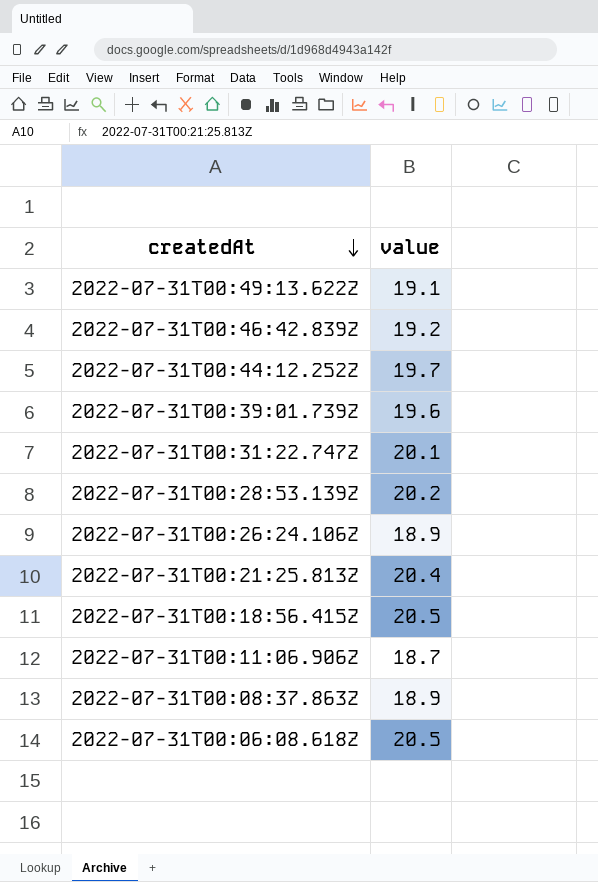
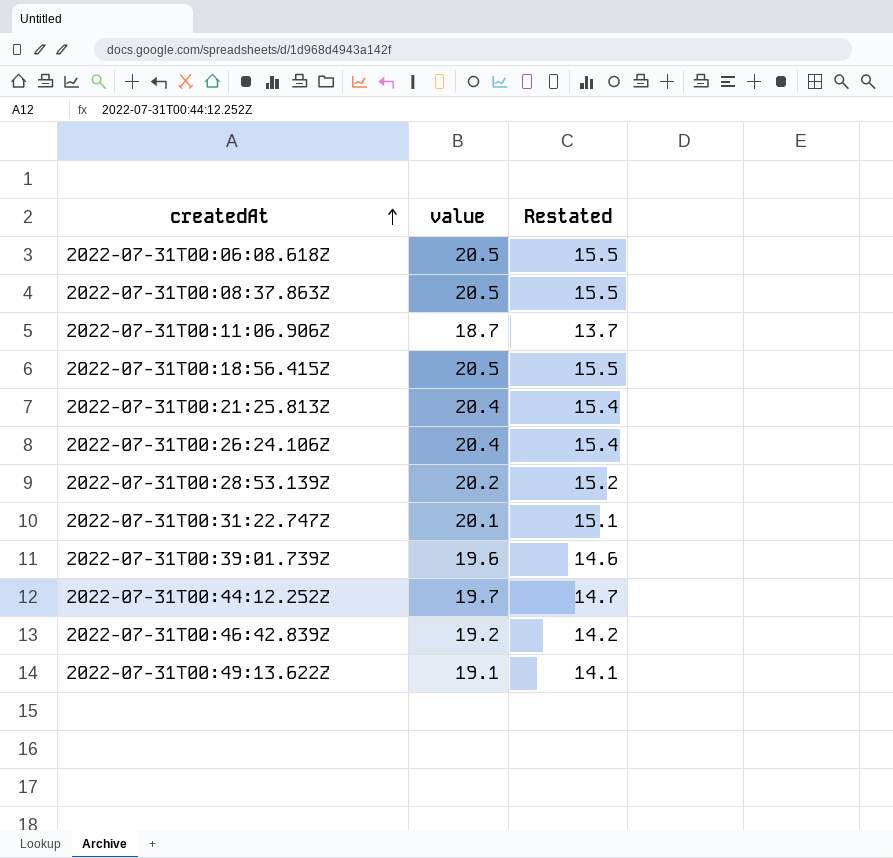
row order: createdAt descending -> createdAt ascending
column Restated | formula: none -> [value] - 5
2022-07-31T00:08:37.863Z | value: 18.9 -> 20.5
2022-07-31T00:26:24.106Z | value: 18.9 -> 20.4

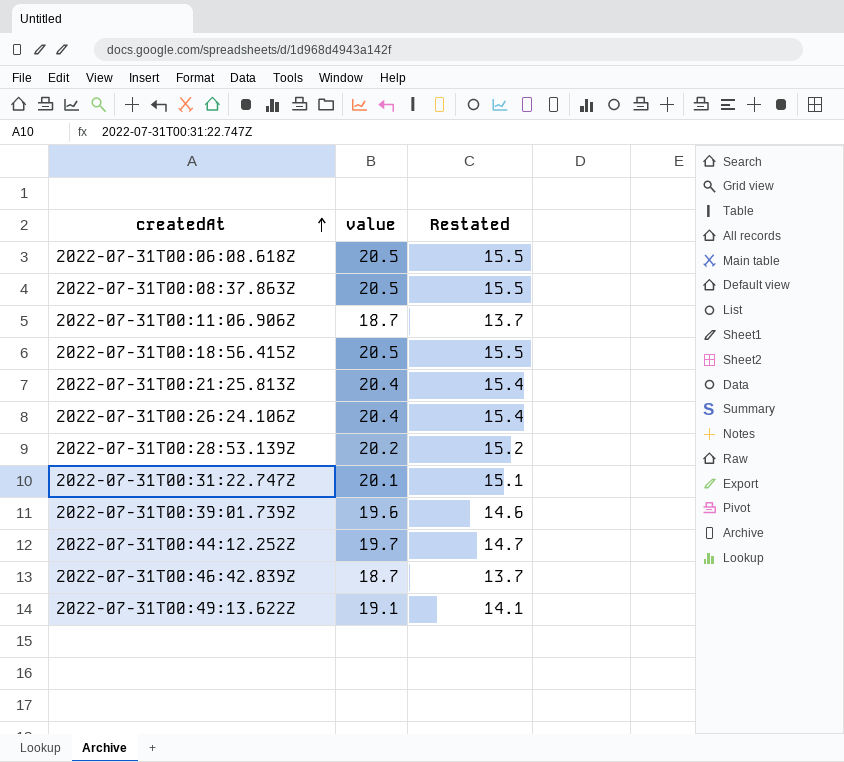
2022-07-31T00:46:42.839Z | value: 19.2 -> 18.7
2022-07-31T00:46:42.839Z | Restated: 14.2 -> 13.7

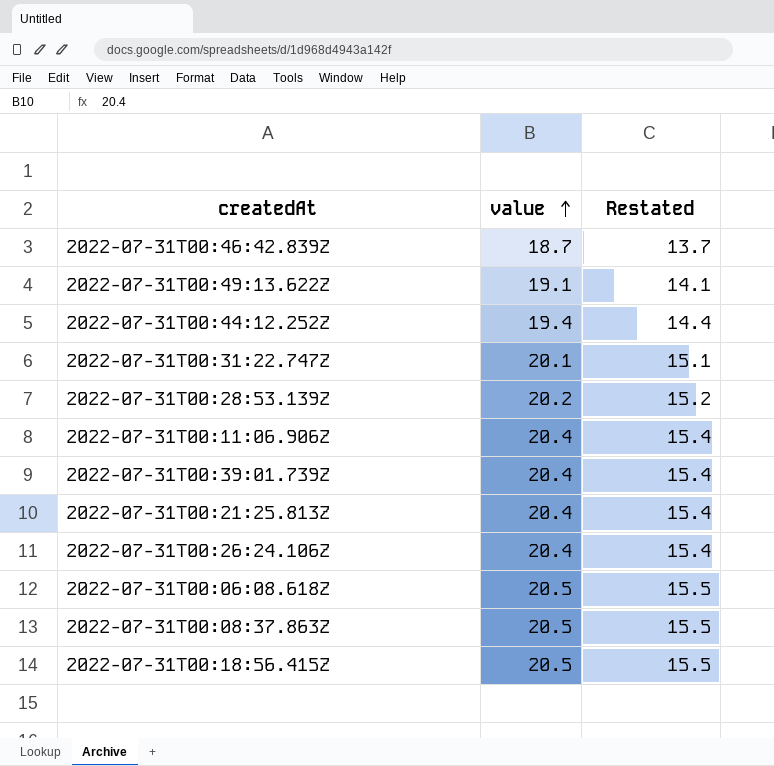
row order: createdAt ascending -> value ascending
2022-07-31T00:44:12.252Z | value: 19.7 -> 19.4
2022-07-31T00:44:12.252Z | Restated: 14.7 -> 14.4
2022-07-31T00:11:06.906Z | value: 18.7 -> 20.4
2022-07-31T00:11:06.906Z | Restated: 13.7 -> 15.4
2022-07-31T00:39:01.739Z | value: 19.6 -> 20.4
2022-07-31T00:39:01.739Z | Restated: 14.6 -> 15.4

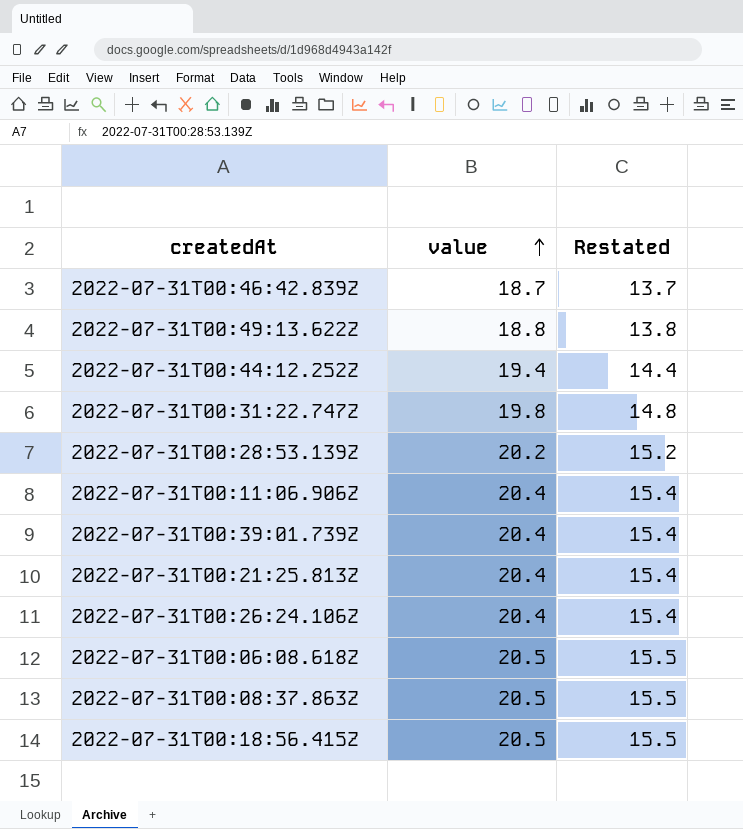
2022-07-31T00:49:13.622Z | value: 19.1 -> 18.8
2022-07-31T00:49:13.622Z | Restated: 14.1 -> 13.8
2022-07-31T00:31:22.747Z | value: 20.1 -> 19.8
2022-07-31T00:31:22.747Z | Restated: 15.1 -> 14.8

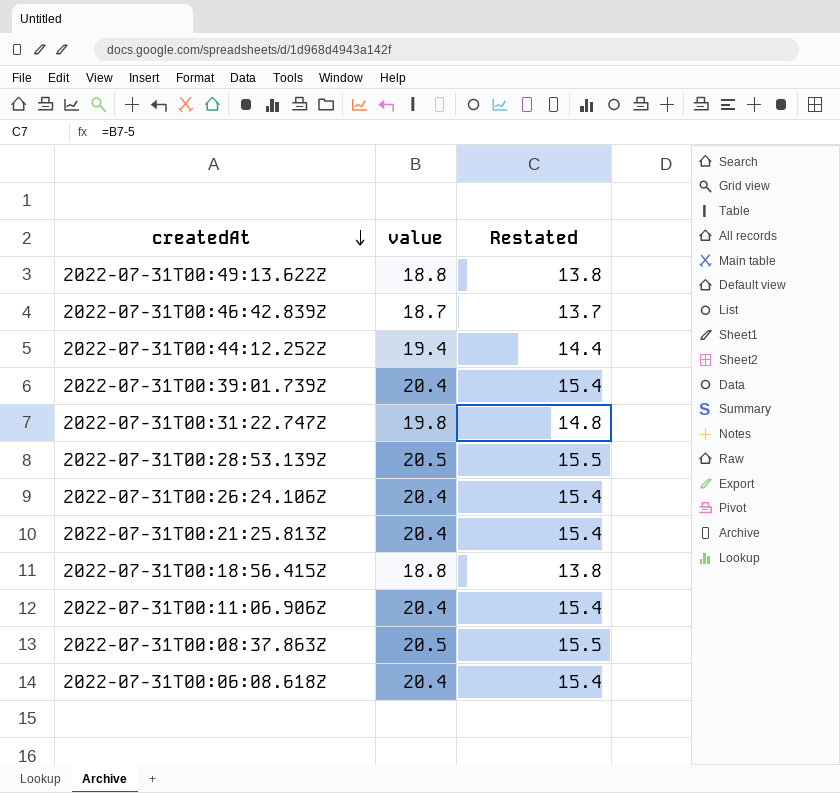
row order: value ascending -> createdAt descending
2022-07-31T00:28:53.139Z | value: 20.2 -> 20.5
2022-07-31T00:28:53.139Z | Restated: 15.2 -> 15.5
2022-07-31T00:18:56.415Z | value: 20.5 -> 18.8
2022-07-31T00:18:56.415Z | Restated: 15.5 -> 13.8
2022-07-31T00:06:08.618Z | value: 20.5 -> 20.4
2022-07-31T00:06:08.618Z | Restated: 15.5 -> 15.4

